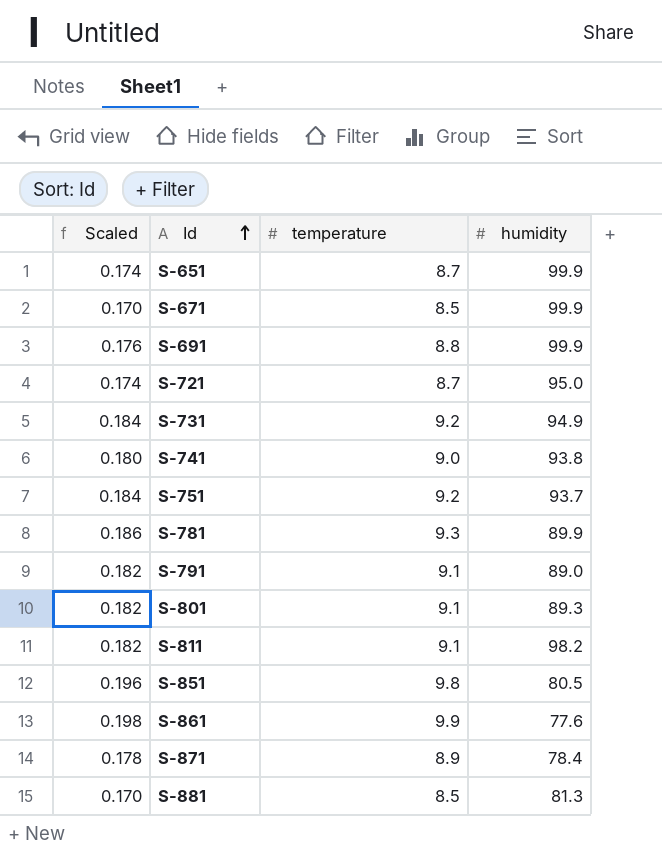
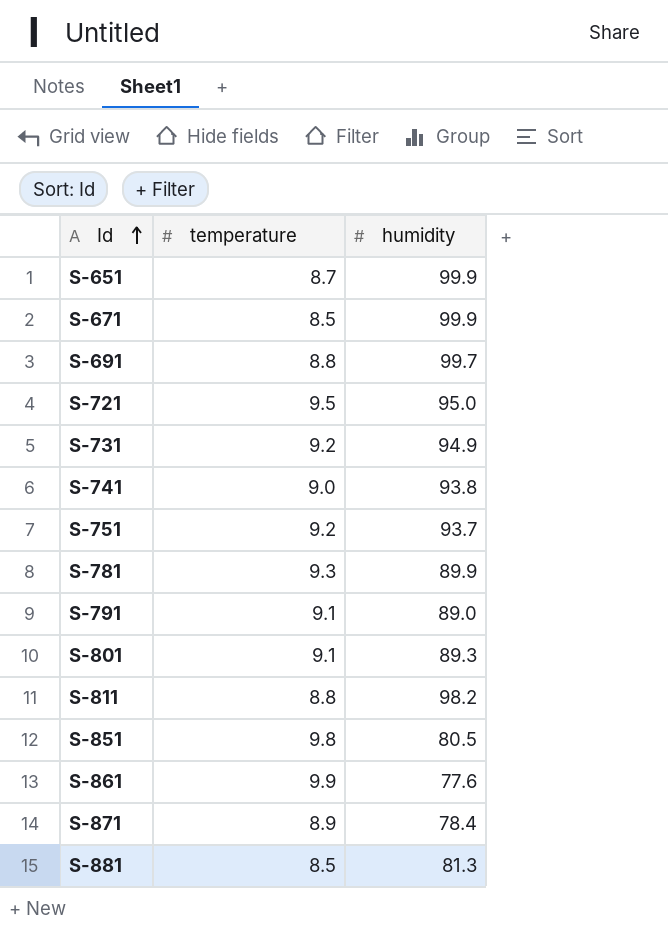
column Scaled | formula: [temperature] * 0.02 -> none
S-691 | humidity: 99.9 -> 99.7
S-721 | temperature: 8.7 -> 9.5
S-811 | temperature: 9.1 -> 8.8

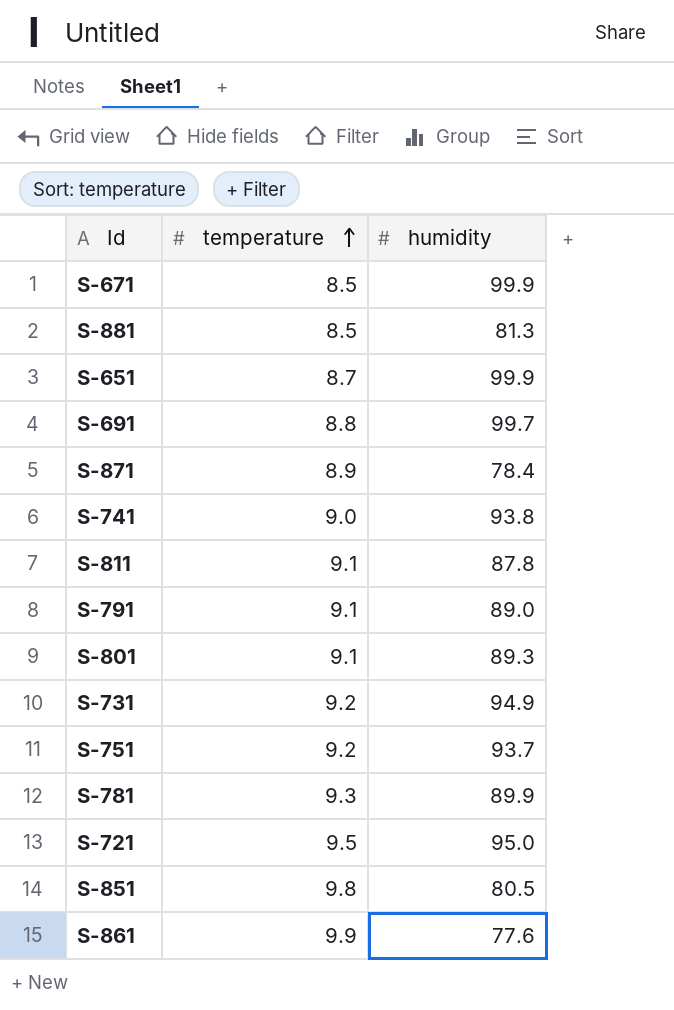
row order: Id ascending -> temperature ascending
S-811 | temperature: 8.8 -> 9.1
S-811 | humidity: 98.2 -> 87.8

